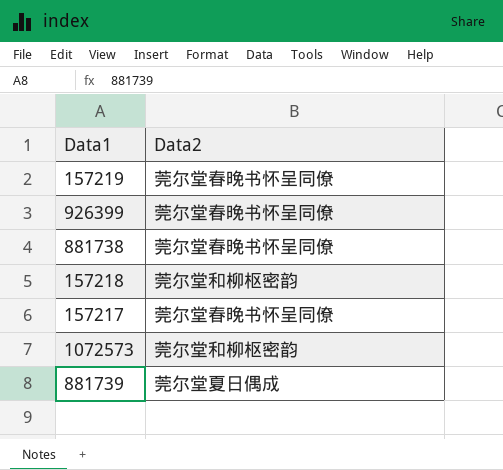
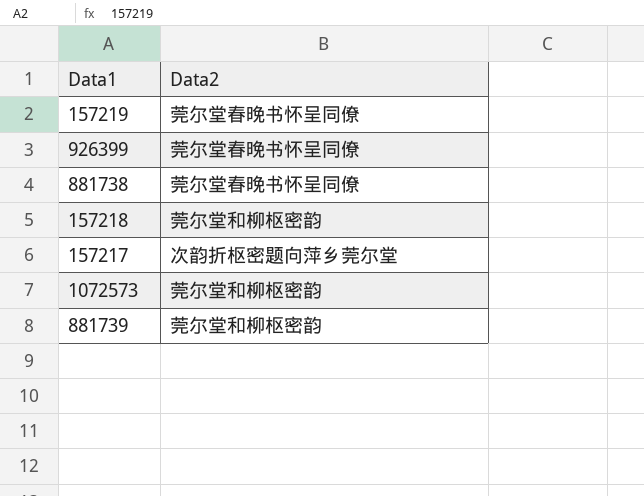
157217 | Data2: 莞尔堂春晚书怀呈同僚 -> 次韵折枢密题向萍乡莞尔堂
881739 | Data2: 莞尔堂夏日偶成 -> 莞尔堂和柳枢密韵

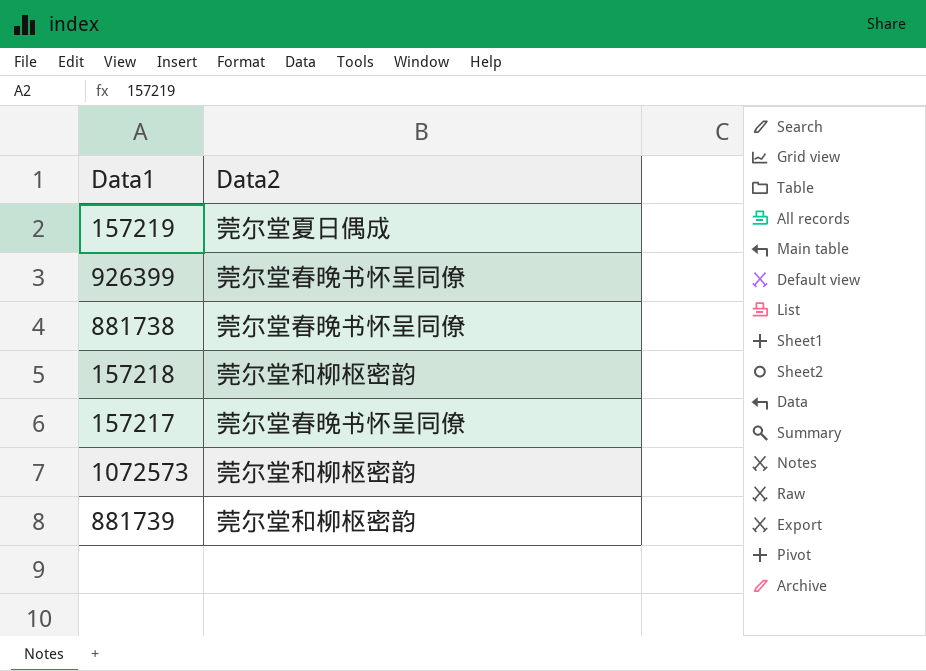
157219 | Data2: 莞尔堂春晚书怀呈同僚 -> 莞尔堂夏日偶成
157217 | Data2: 次韵折枢密题向萍乡莞尔堂 -> 莞尔堂春晚书怀呈同僚

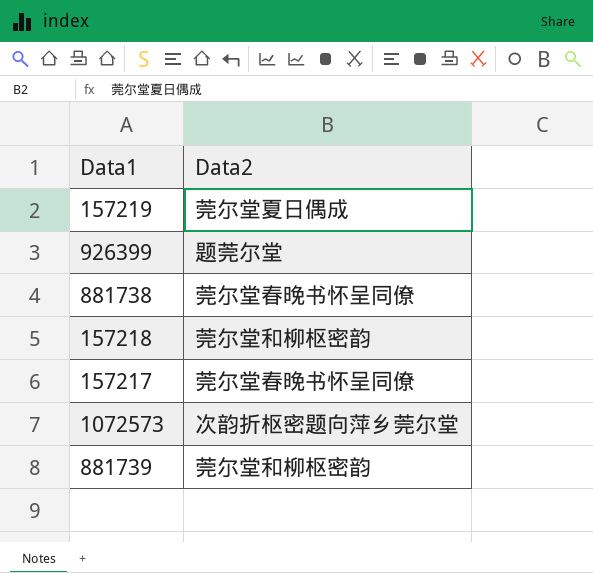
926399 | Data2: 莞尔堂春晚书怀呈同僚 -> 题莞尔堂
1072573 | Data2: 莞尔堂和柳枢密韵 -> 次韵折枢密题向萍乡莞尔堂

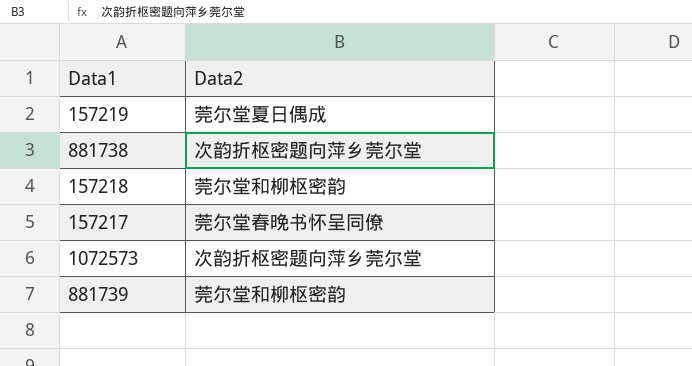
row 926399: 题莞尔堂 -> none
881738 | Data2: 莞尔堂春晚书怀呈同僚 -> 次韵折枢密题向萍乡莞尔堂

